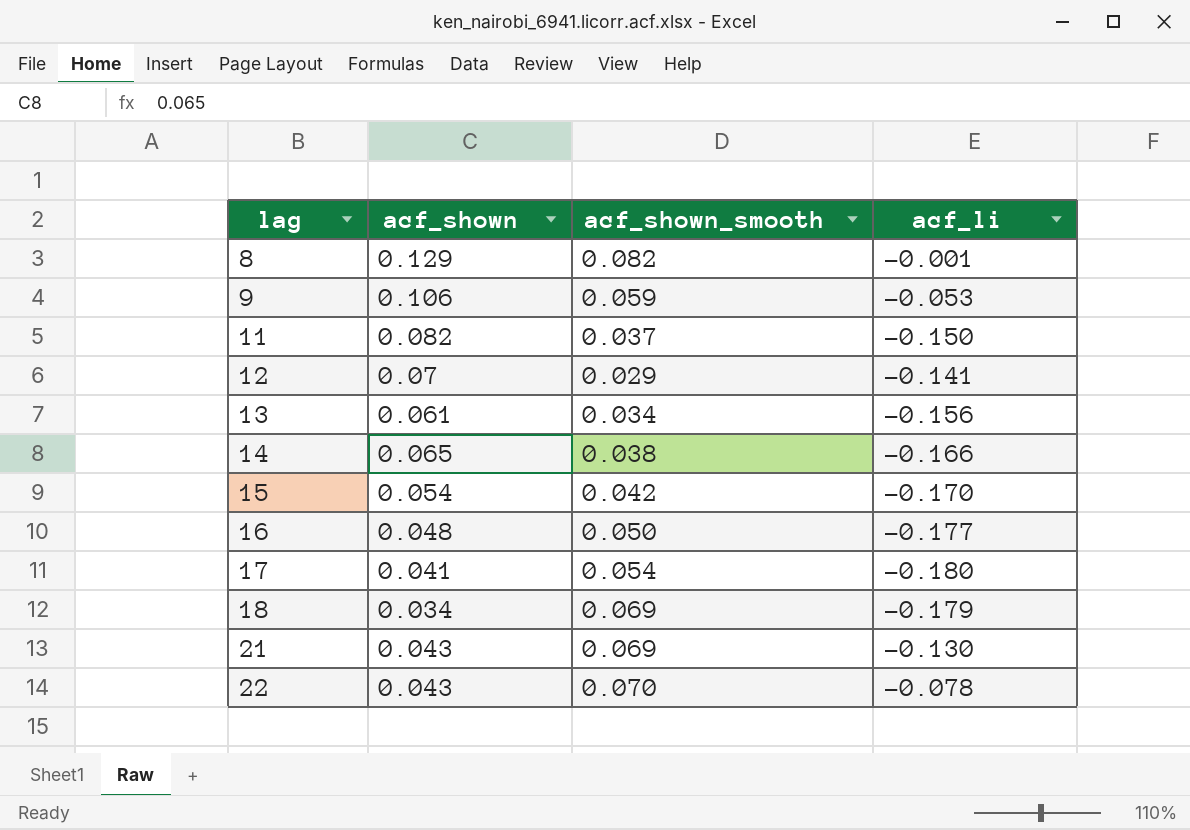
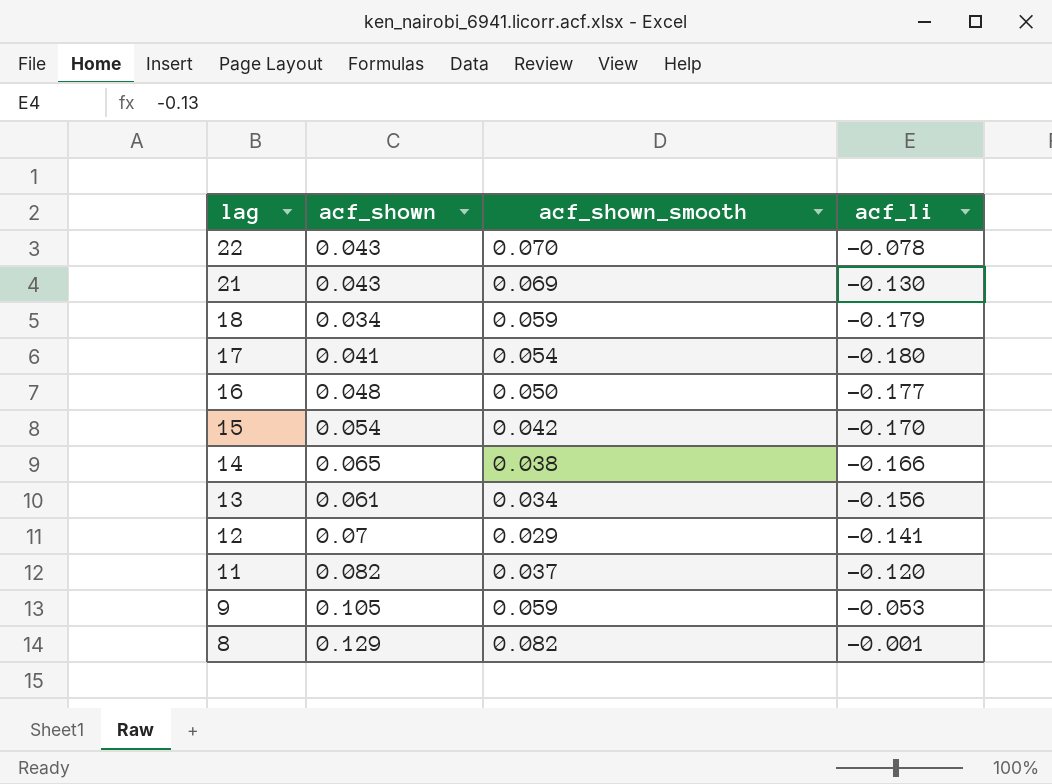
row order: lag ascending -> lag descending
18 | acf_shown_smooth: 0.069 -> 0.059
11 | acf_li: -0.150 -> -0.120
9 | acf_shown: 0.106 -> 0.105

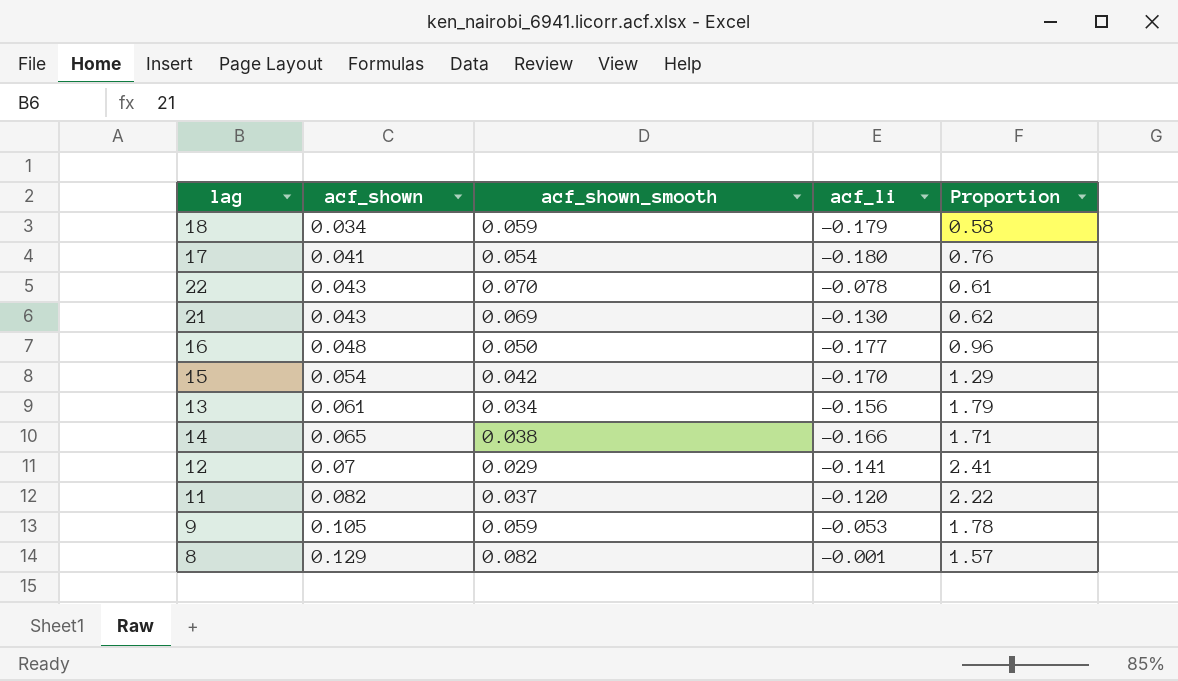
row order: lag descending -> acf_shown ascending
column Proportion | formula: none -> [acf_shown] / [acf_shown_smooth]

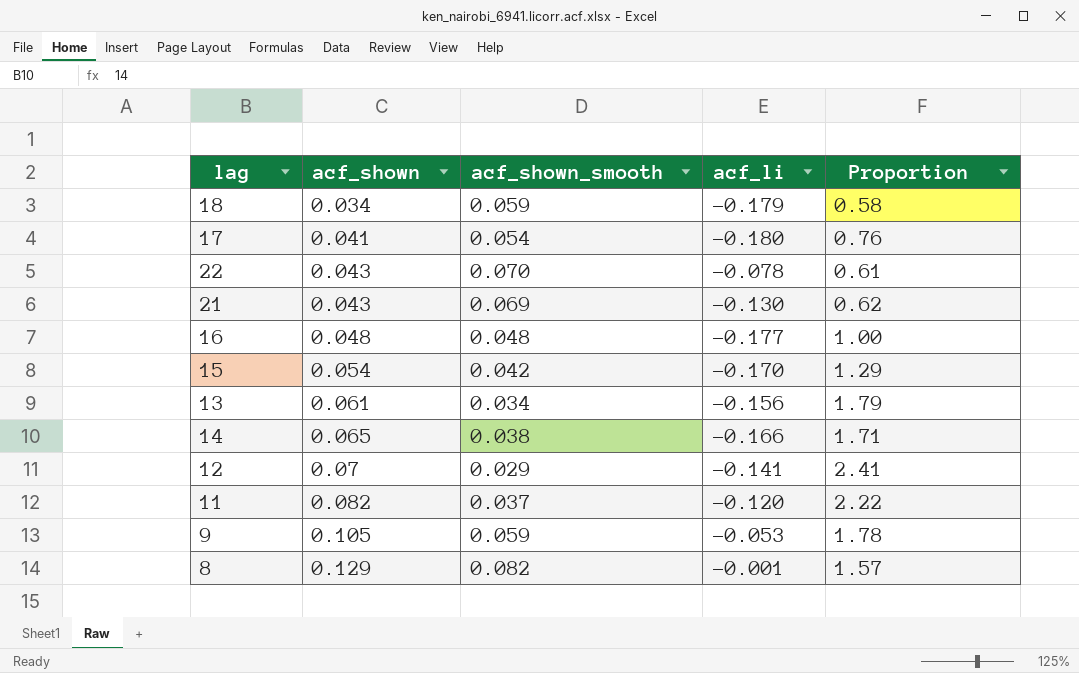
16 | acf_shown_smooth: 0.050 -> 0.048
16 | Proportion: 0.96 -> 1.00

